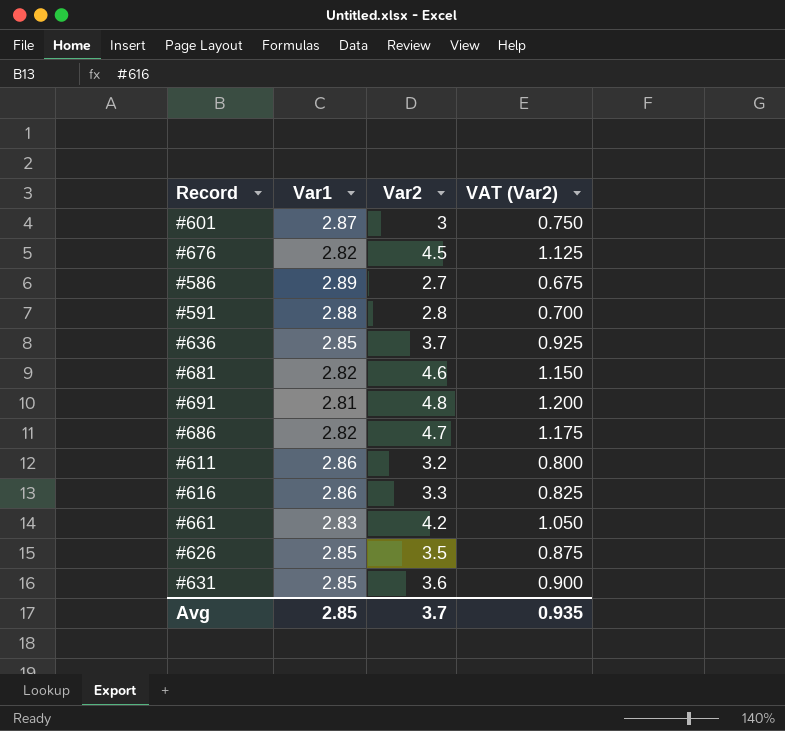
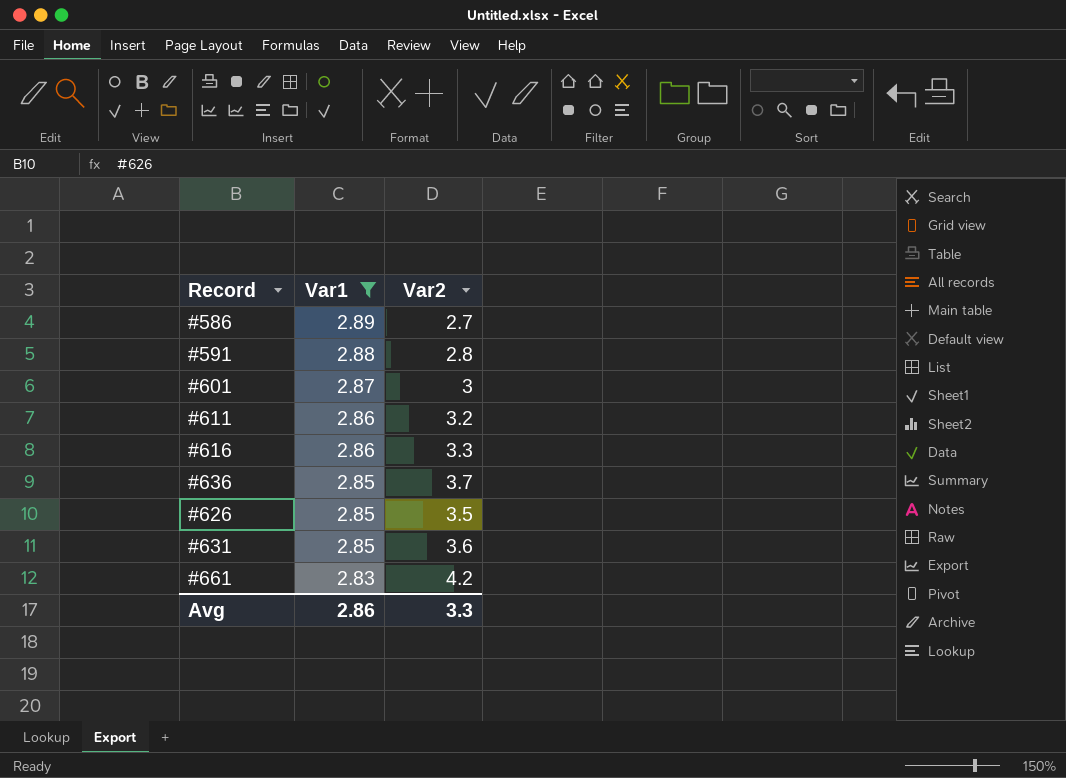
filter: none -> Var1 >= 2.83
row order: none -> Var1 descending
column VAT (Var2) | formula: [Var2] * 0.25 -> none
Avg | Var1: 2.85 -> 2.86
Avg | Var2: 3.7 -> 3.3

